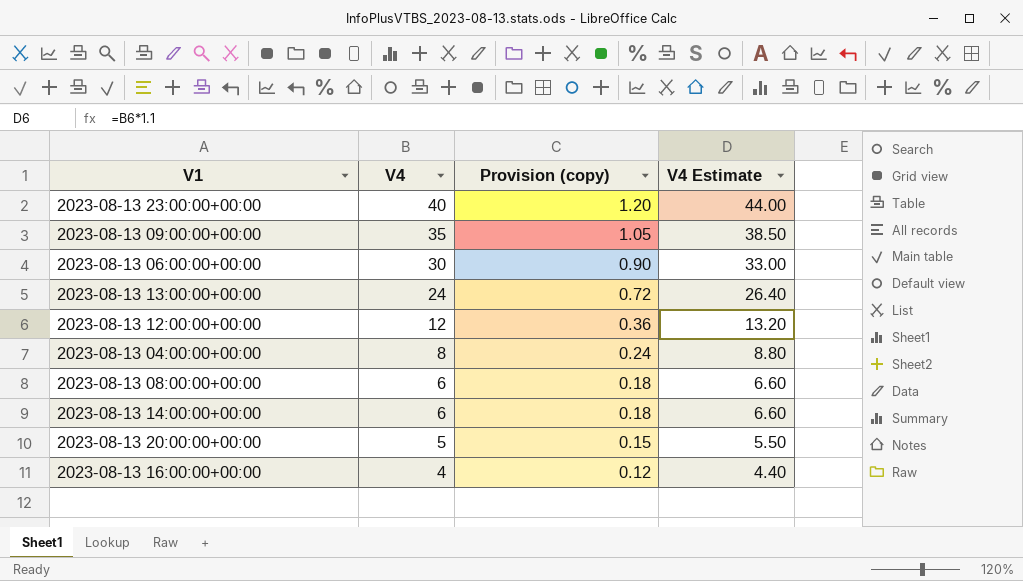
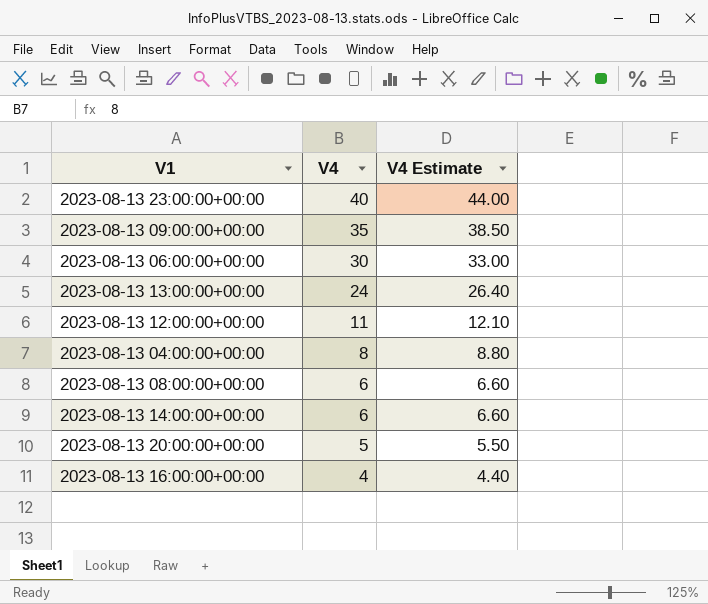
column Provision (copy) | formula: [V4] * 0.03 -> none
2023-08-13 12:00:00+00:00 | V4: 12 -> 11
2023-08-13 12:00:00+00:00 | V4 Estimate: 13.20 -> 12.10

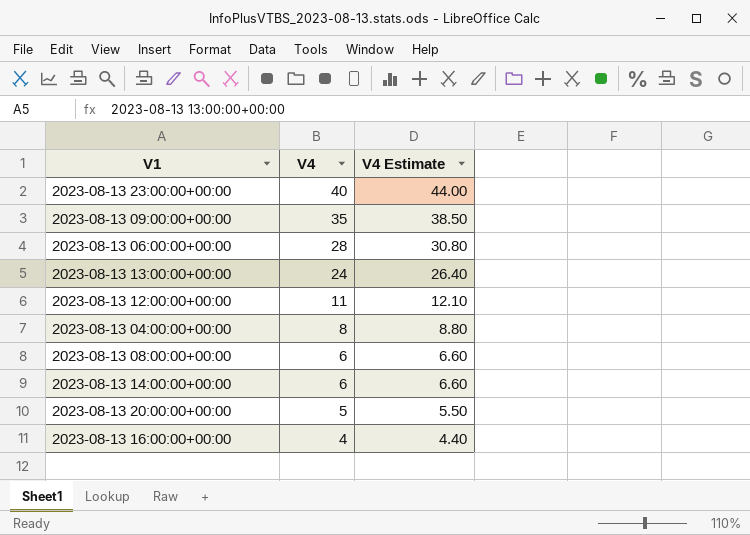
2023-08-13 06:00:00+00:00 | V4: 30 -> 28
2023-08-13 06:00:00+00:00 | V4 Estimate: 33.00 -> 30.80

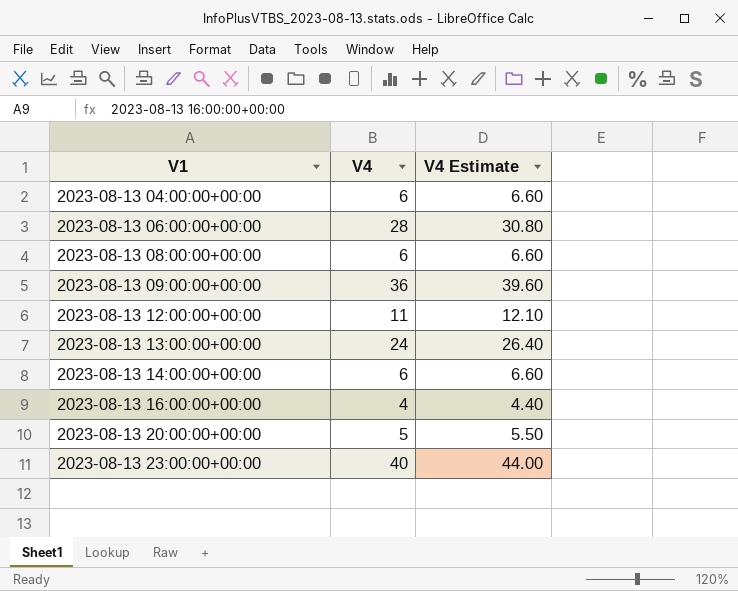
row order: V4 descending -> V1 ascending
2023-08-13 04:00:00+00:00 | V4: 8 -> 6
2023-08-13 04:00:00+00:00 | V4 Estimate: 8.80 -> 6.60
2023-08-13 09:00:00+00:00 | V4: 35 -> 36
2023-08-13 09:00:00+00:00 | V4 Estimate: 38.50 -> 39.60

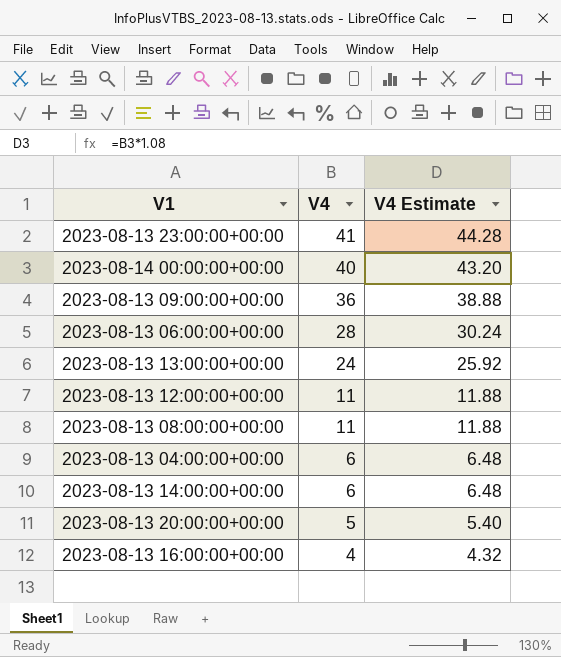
row order: V1 ascending -> V4 descending
column V4 Estimate | formula: [V4] * 1.1 -> [V4] * 1.08
2023-08-13 23:00:00+00:00 | V4: 40 -> 41
row 2023-08-14 00:00:00+00:00: none -> 40 | 43.20
2023-08-13 08:00:00+00:00 | V4: 6 -> 11

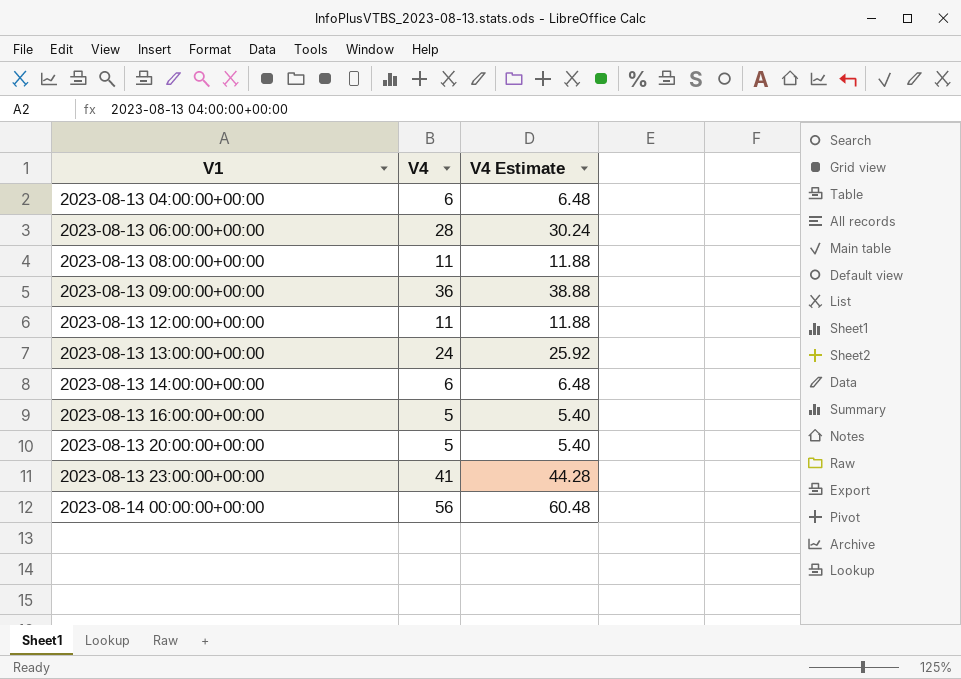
row order: V4 descending -> V1 ascending
2023-08-13 16:00:00+00:00 | V4: 4 -> 5
2023-08-13 16:00:00+00:00 | V4 Estimate: 4.32 -> 5.40
2023-08-14 00:00:00+00:00 | V4: 40 -> 56
2023-08-14 00:00:00+00:00 | V4 Estimate: 43.20 -> 60.48

